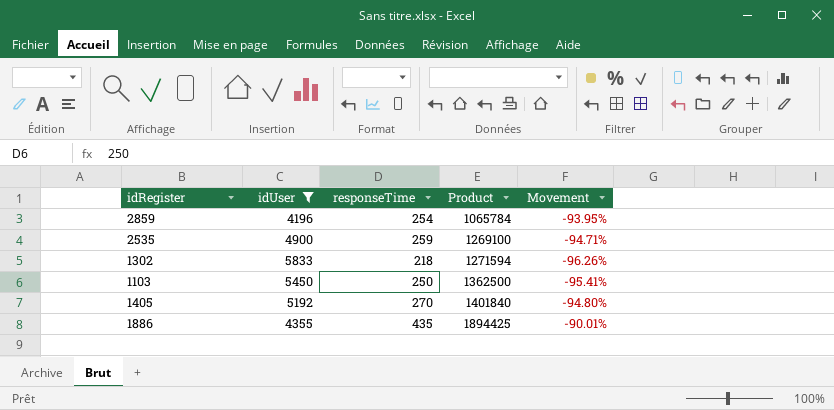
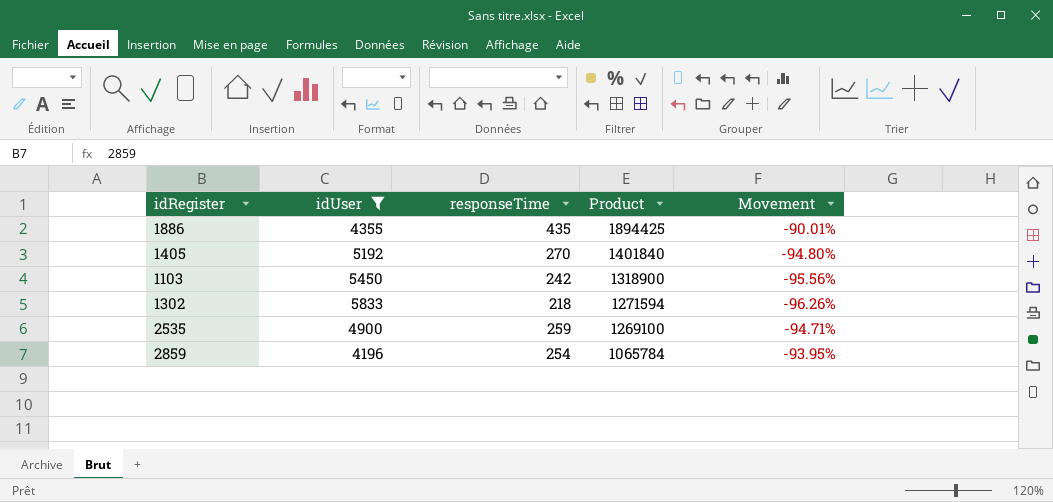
row order: Product ascending -> Product descending
1103 | responseTime: 250 -> 242
1103 | Product: 1362500 -> 1318900
1103 | Movement: -95.41% -> -95.56%

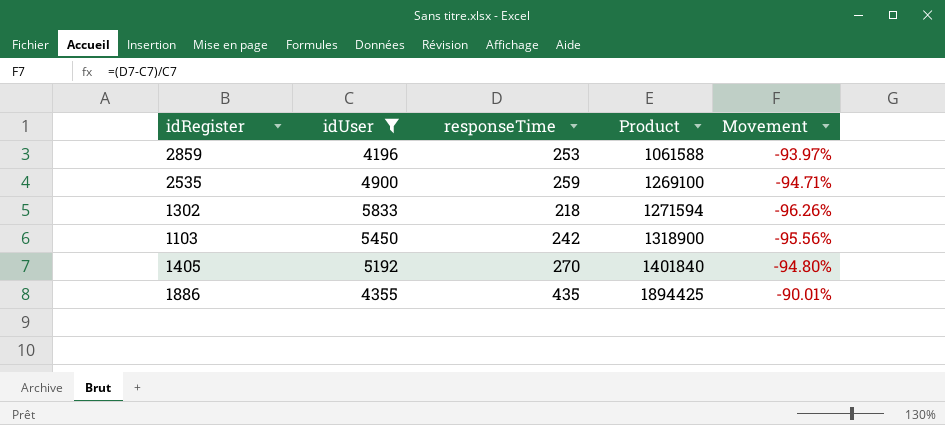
row order: Product descending -> Product ascending
2859 | responseTime: 254 -> 253
2859 | Product: 1065784 -> 1061588
2859 | Movement: -93.95% -> -93.97%

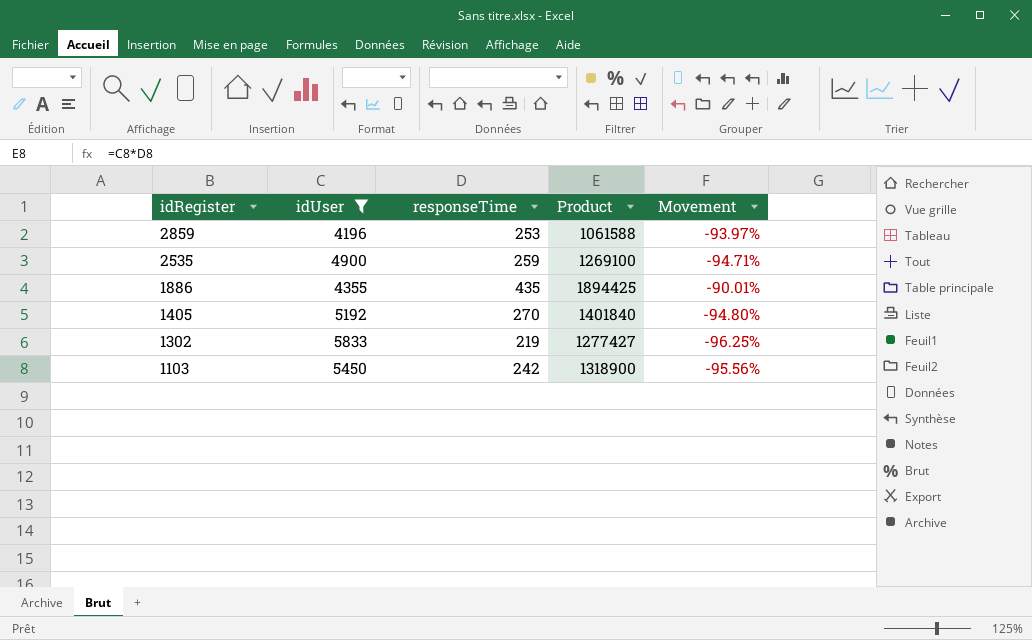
row order: Product ascending -> idRegister descending
1302 | responseTime: 218 -> 219
1302 | Product: 1271594 -> 1277427
1302 | Movement: -96.26% -> -96.25%

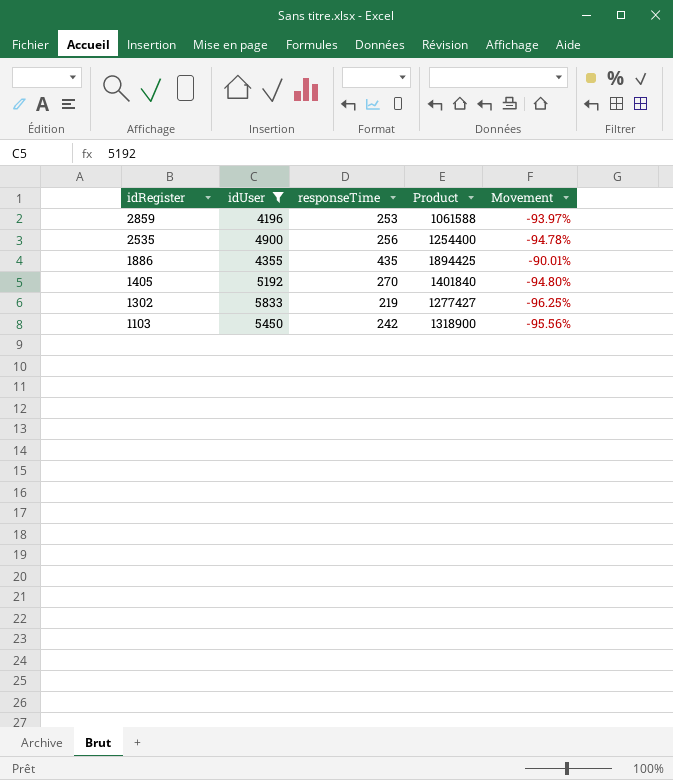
2535 | responseTime: 259 -> 256
2535 | Product: 1269100 -> 1254400
2535 | Movement: -94.71% -> -94.78%

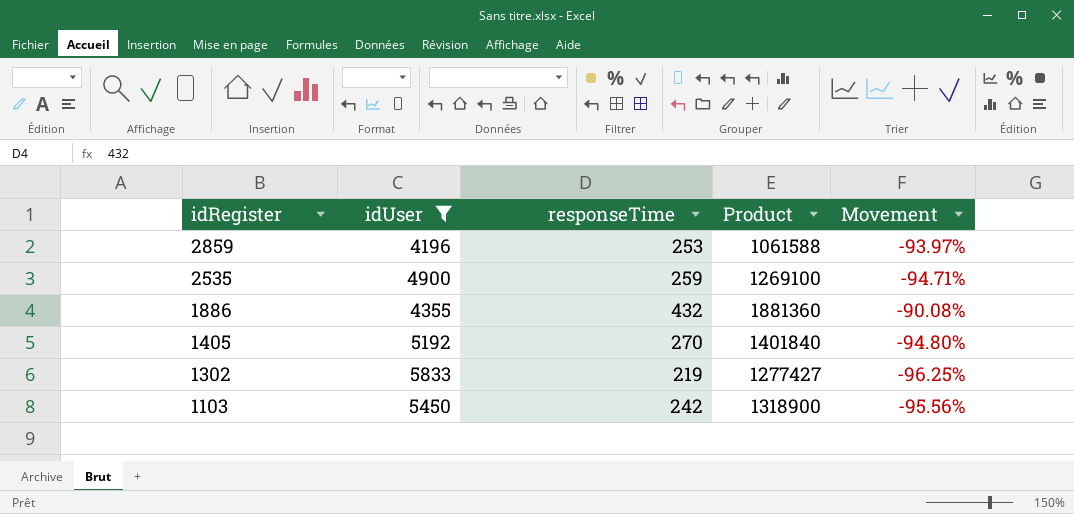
2535 | responseTime: 256 -> 259
2535 | Product: 1254400 -> 1269100
2535 | Movement: -94.78% -> -94.71%
1886 | responseTime: 435 -> 432
1886 | Product: 1894425 -> 1881360
1886 | Movement: -90.01% -> -90.08%

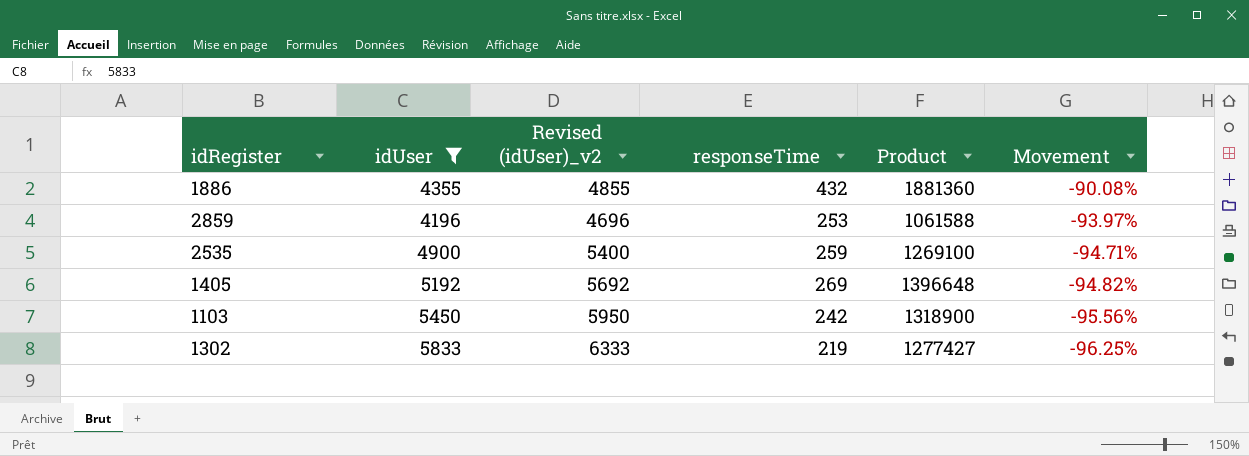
row order: idRegister descending -> Movement descending
column Revised (idUser)_v2 | formula: none -> [idUser] + 500
1405 | responseTime: 270 -> 269
1405 | Product: 1401840 -> 1396648
1405 | Movement: -94.80% -> -94.82%

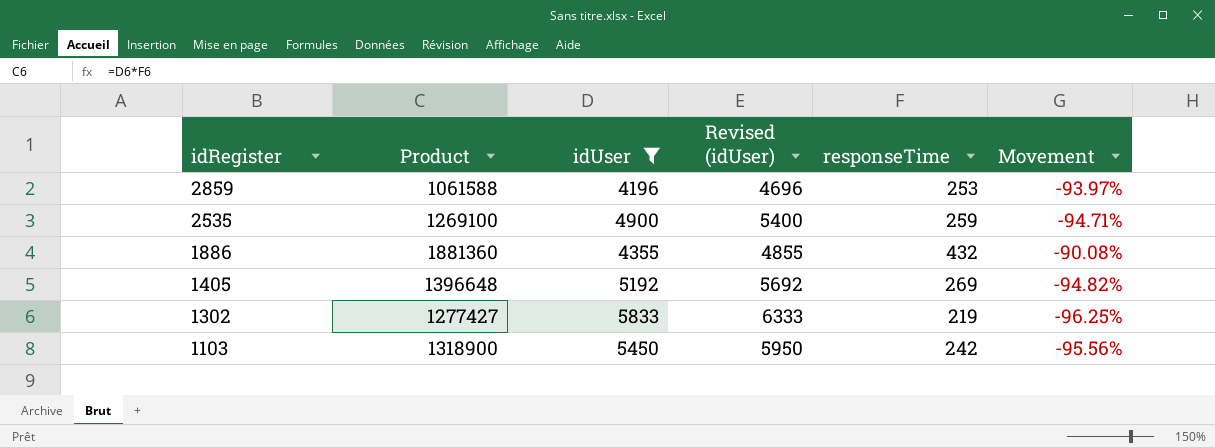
row order: Movement descending -> idRegister descending
column Product | position: 5 -> 2
column name: Revised (idUser)_v2 -> Revised (idUser)

